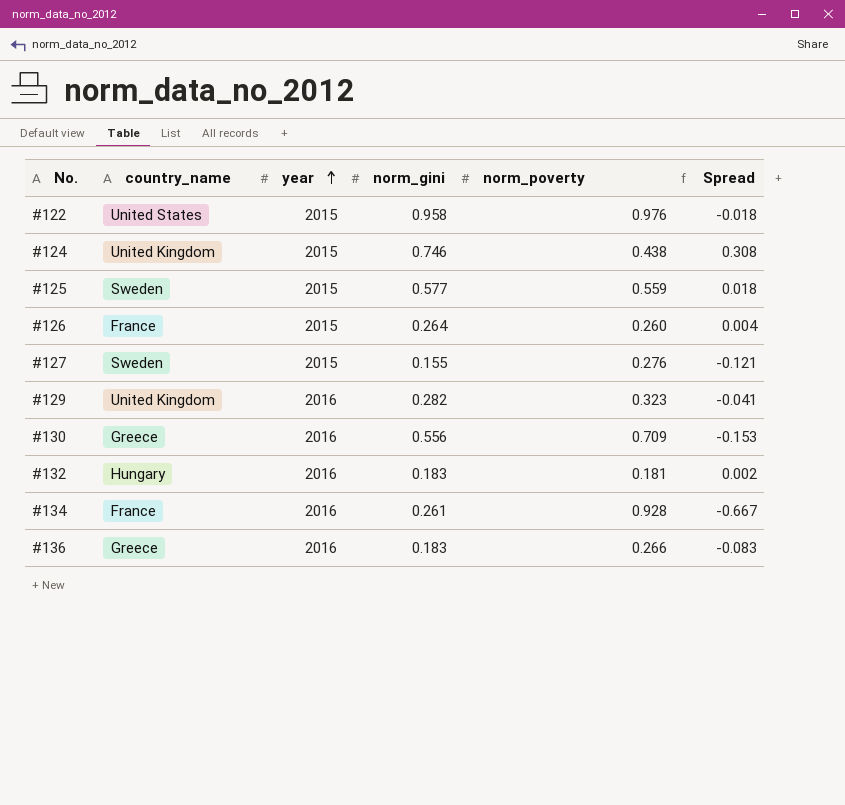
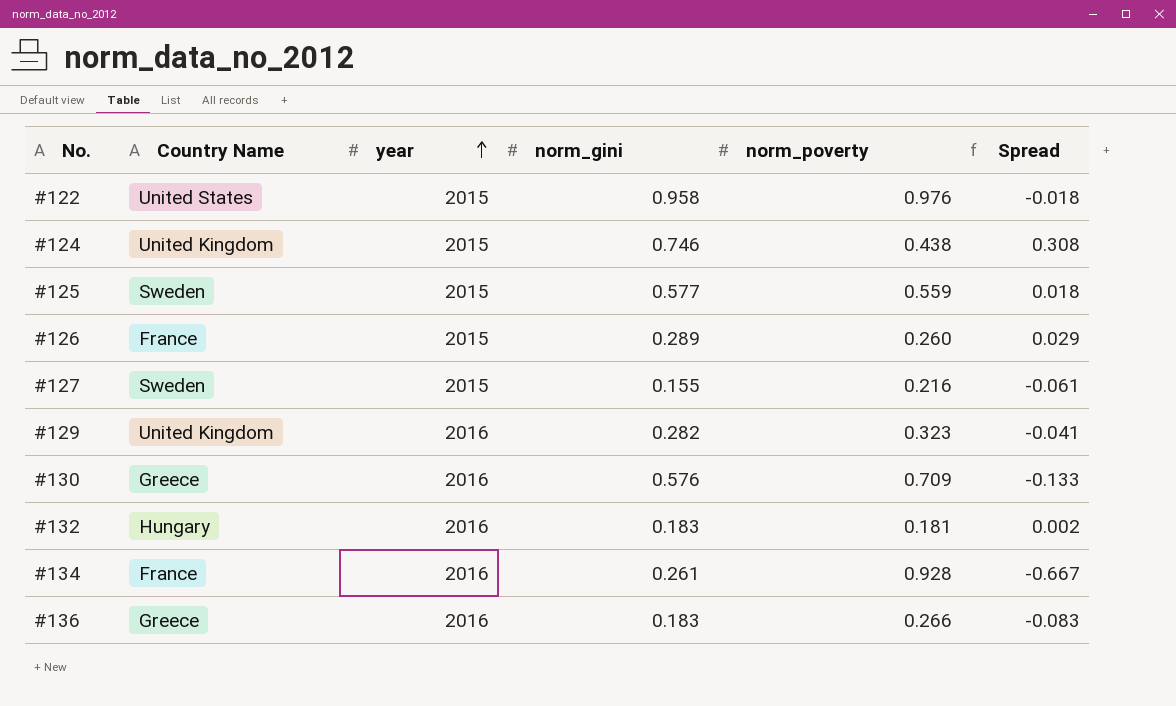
column name: country_name -> Country Name
#126 | norm_gini: 0.264 -> 0.289
#126 | Spread: 0.004 -> 0.029
#127 | norm_poverty: 0.276 -> 0.216
#127 | Spread: -0.121 -> -0.061
#130 | norm_gini: 0.556 -> 0.576
#130 | Spread: -0.153 -> -0.133

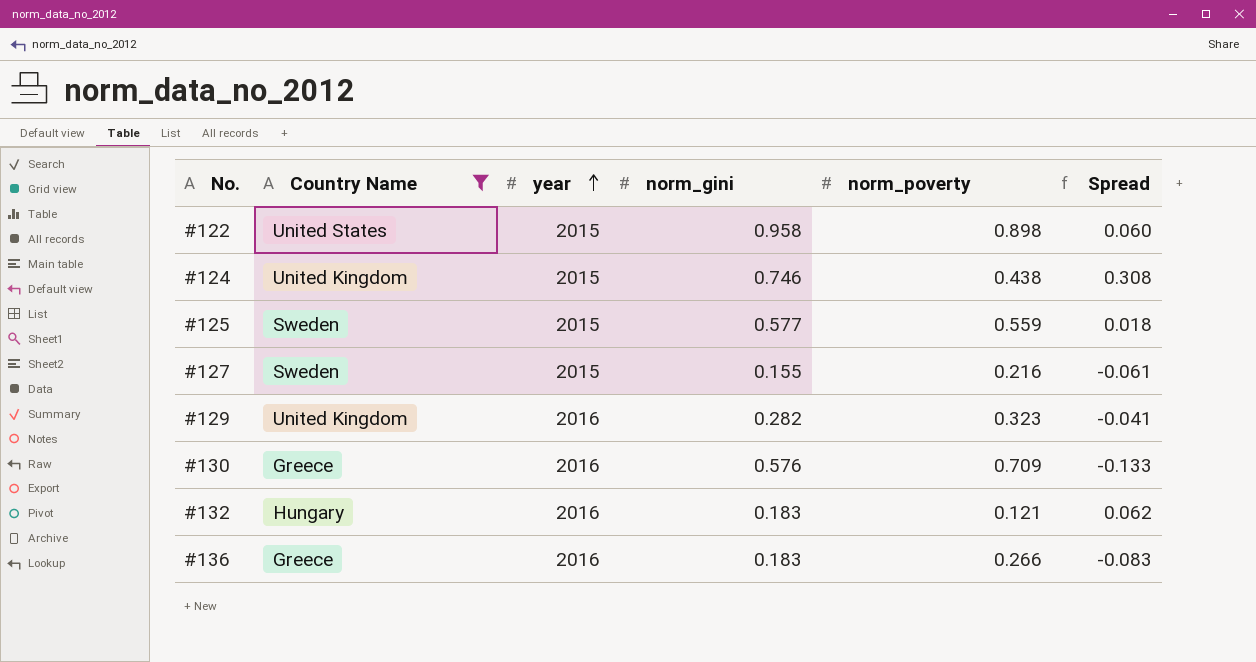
filter: none -> Country Name != France
#122 | norm_poverty: 0.976 -> 0.898
#122 | Spread: -0.018 -> 0.060
#132 | norm_poverty: 0.181 -> 0.121
#132 | Spread: 0.002 -> 0.062

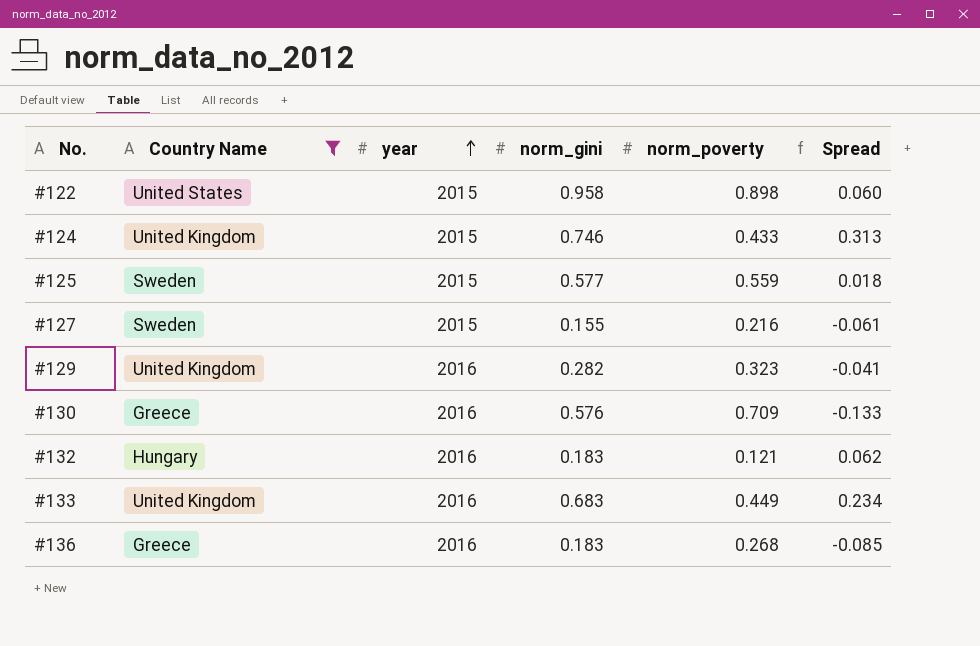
#124 | norm_poverty: 0.438 -> 0.433
#124 | Spread: 0.308 -> 0.313
row #133: none -> United Kingdom | 2016 | 0.683 | 0.449 | 0.234
#136 | norm_poverty: 0.266 -> 0.268
#136 | Spread: -0.083 -> -0.085

